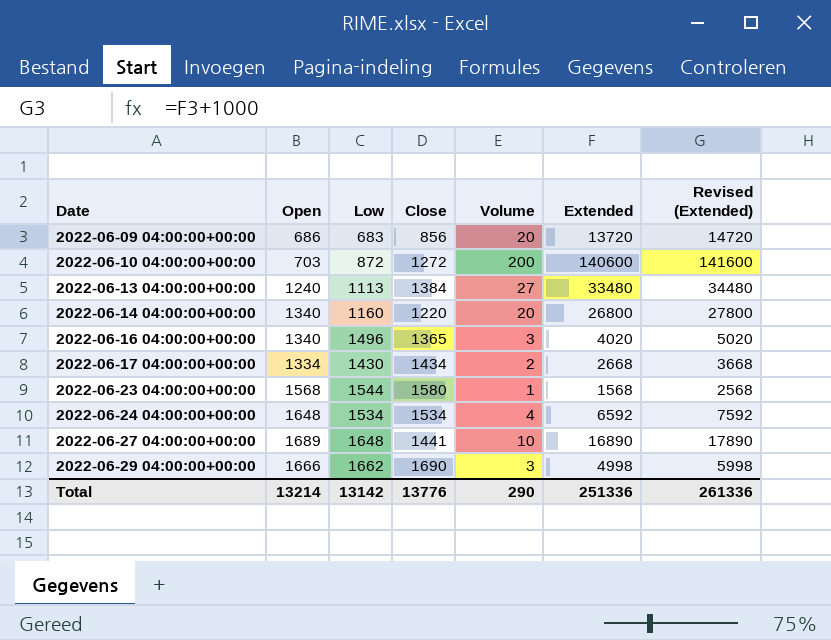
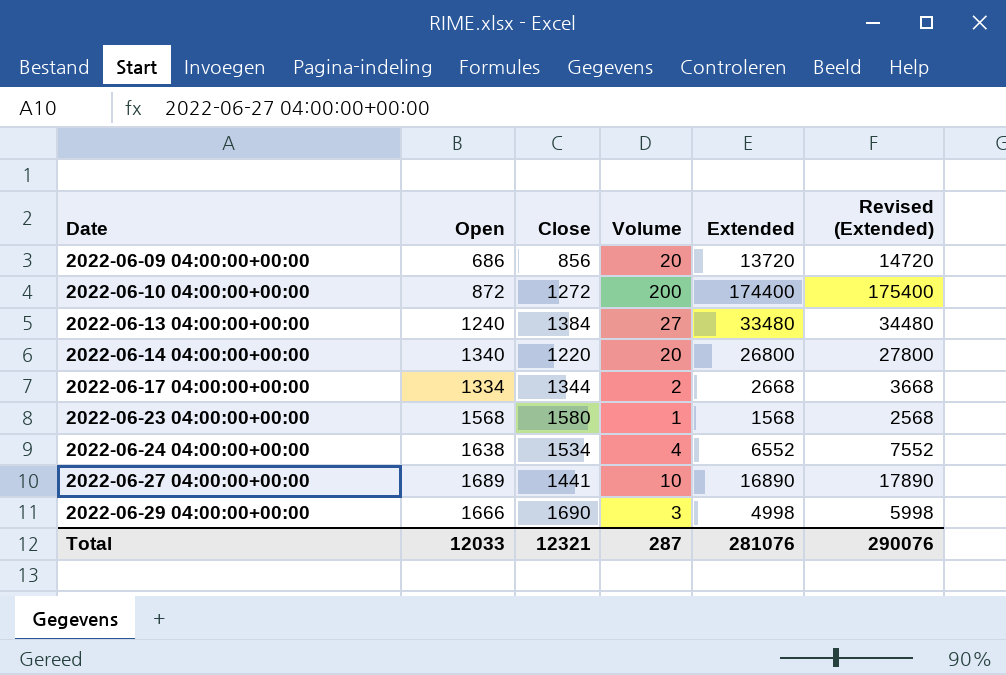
column Low | position: 3 -> none
row 2022-06-16 04:00:00+00:00: 1340 | 1496 | 1365 | 3 | 4020 | 5020 -> none
2022-06-10 04:00:00+00:00 | Open: 703 -> 872
2022-06-10 04:00:00+00:00 | Extended: 140600 -> 174400
2022-06-10 04:00:00+00:00 | Revised (Extended): 141600 -> 175400
2022-06-17 04:00:00+00:00 | Close: 1434 -> 1344
2022-06-24 04:00:00+00:00 | Open: 1648 -> 1638
2022-06-24 04:00:00+00:00 | Extended: 6592 -> 6552
2022-06-24 04:00:00+00:00 | Revised (Extended): 7592 -> 7552
Total | Open: 13214 -> 12033
Total | Close: 13776 -> 12321
Total | Volume: 290 -> 287
Total | Extended: 251336 -> 281076
Total | Revised (Extended): 261336 -> 290076

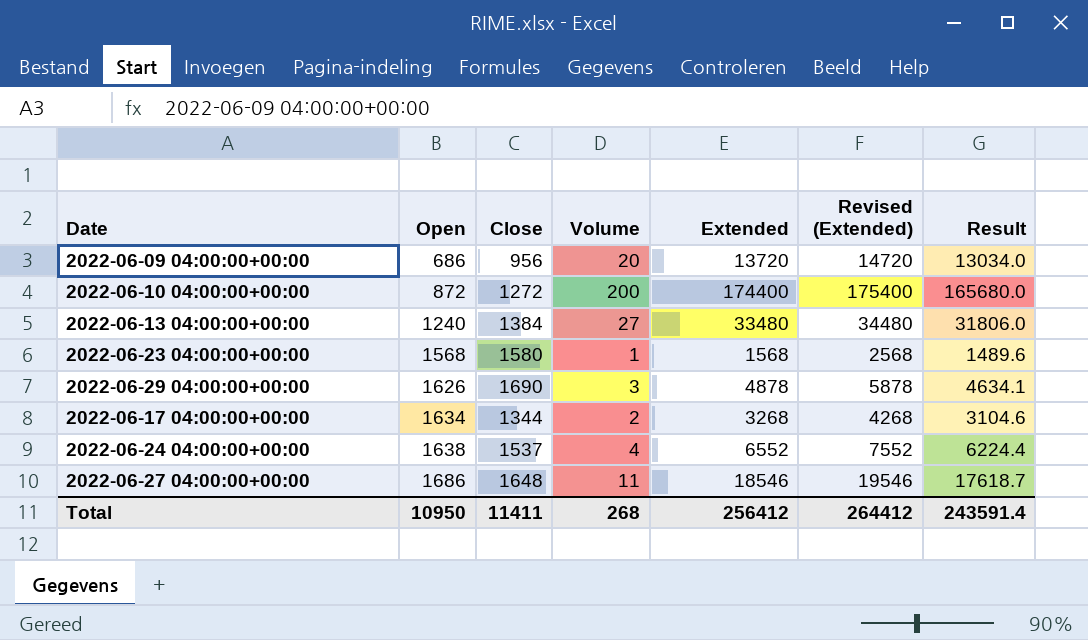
row order: Date ascending -> Open ascending
column Result | formula: none -> [Extended] * 0.95
row 2022-06-14 04:00:00+00:00: 1340 | 1220 | 20 | 26800 | 27800 -> none
2022-06-09 04:00:00+00:00 | Close: 856 -> 956
2022-06-29 04:00:00+00:00 | Open: 1666 -> 1626
2022-06-29 04:00:00+00:00 | Extended: 4998 -> 4878
2022-06-29 04:00:00+00:00 | Revised (Extended): 5998 -> 5878
2022-06-17 04:00:00+00:00 | Open: 1334 -> 1634
2022-06-17 04:00:00+00:00 | Extended: 2668 -> 3268
2022-06-17 04:00:00+00:00 | Revised (Extended): 3668 -> 4268
2022-06-24 04:00:00+00:00 | Close: 1534 -> 1537
2022-06-27 04:00:00+00:00 | Open: 1689 -> 1686
2022-06-27 04:00:00+00:00 | Close: 1441 -> 1648
2022-06-27 04:00:00+00:00 | Volume: 10 -> 11
2022-06-27 04:00:00+00:00 | Extended: 16890 -> 18546
2022-06-27 04:00:00+00:00 | Revised (Extended): 17890 -> 19546
Total | Open: 12033 -> 10950
Total | Close: 12321 -> 11411
Total | Volume: 287 -> 268
Total | Extended: 281076 -> 256412
Total | Revised (Extended): 290076 -> 264412

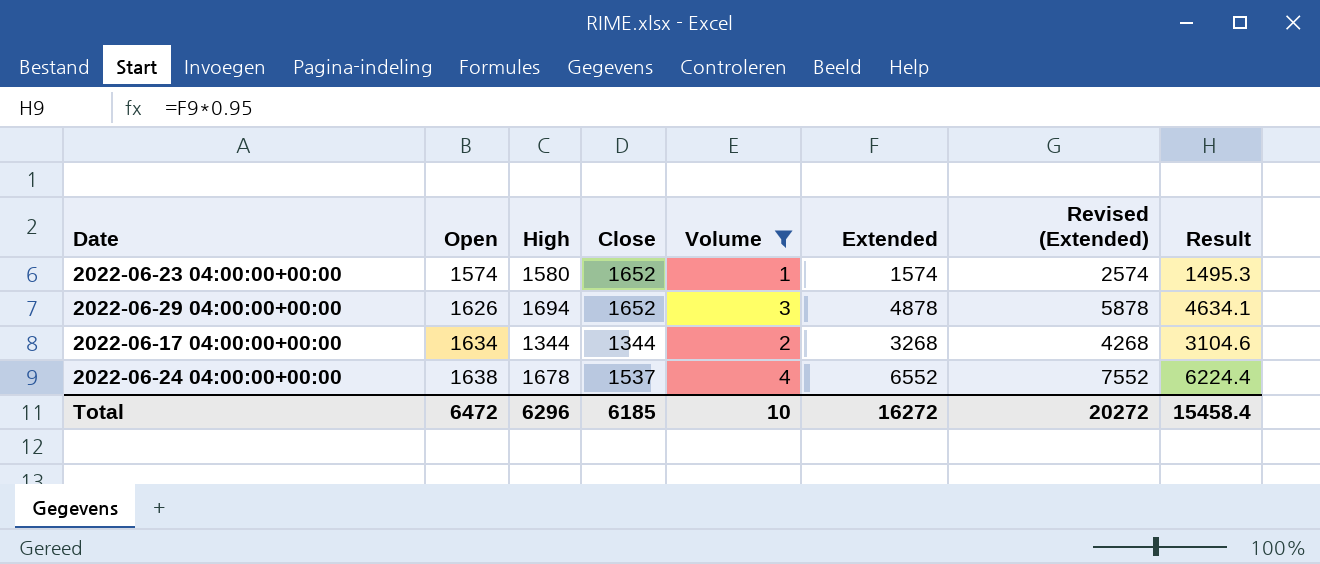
filter: none -> Volume <= 4
column High | position: none -> 3
2022-06-23 04:00:00+00:00 | Open: 1568 -> 1574
2022-06-23 04:00:00+00:00 | Close: 1580 -> 1652
2022-06-23 04:00:00+00:00 | Extended: 1568 -> 1574
2022-06-23 04:00:00+00:00 | Revised (Extended): 2568 -> 2574
2022-06-23 04:00:00+00:00 | Result: 1489.6 -> 1495.3
2022-06-29 04:00:00+00:00 | Close: 1690 -> 1652
Total | Open: 10950 -> 6472
Total | Close: 11411 -> 6185
Total | Volume: 268 -> 10
Total | Extended: 256412 -> 16272
Total | Revised (Extended): 264412 -> 20272
Total | Result: 243591.4 -> 15458.4

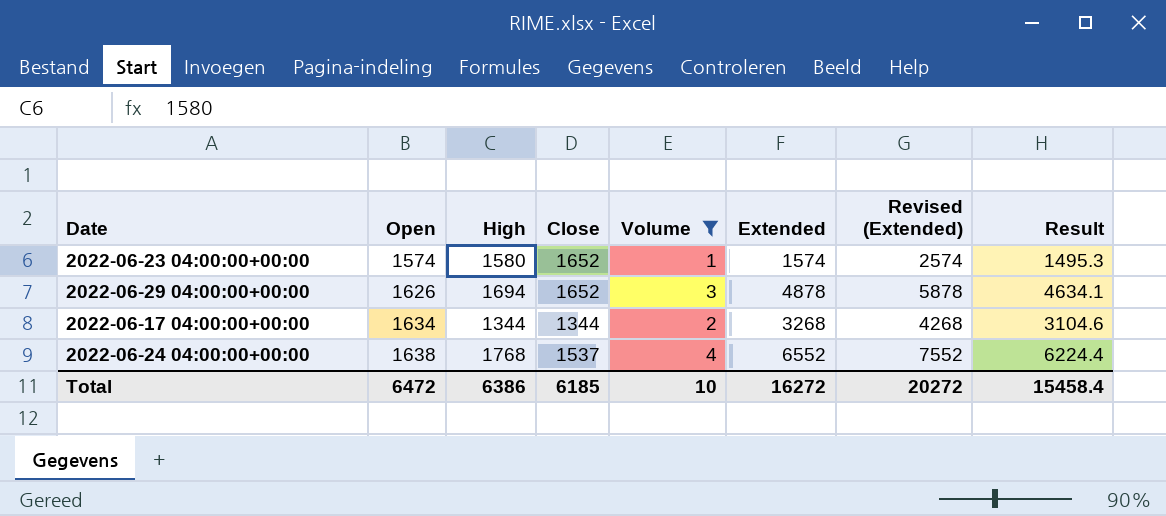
2022-06-24 04:00:00+00:00 | High: 1678 -> 1768
Total | High: 6296 -> 6386

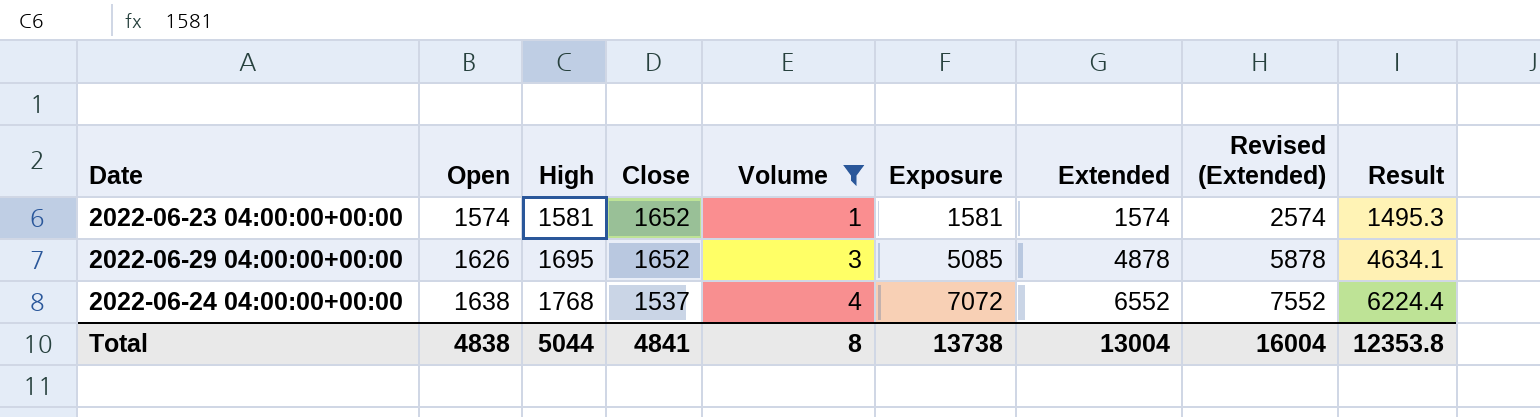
column Exposure | formula: none -> [High] * [Volume]
row 2022-06-17 04:00:00+00:00: 1634 | 1344 | 1344 | 2 | 3268 | 4268 | 3104.6 -> none
2022-06-23 04:00:00+00:00 | High: 1580 -> 1581
2022-06-29 04:00:00+00:00 | High: 1694 -> 1695
Total | Open: 6472 -> 4838
Total | High: 6386 -> 5044
Total | Close: 6185 -> 4841
Total | Volume: 10 -> 8
Total | Extended: 16272 -> 13004
Total | Revised (Extended): 20272 -> 16004
Total | Result: 15458.4 -> 12353.8

